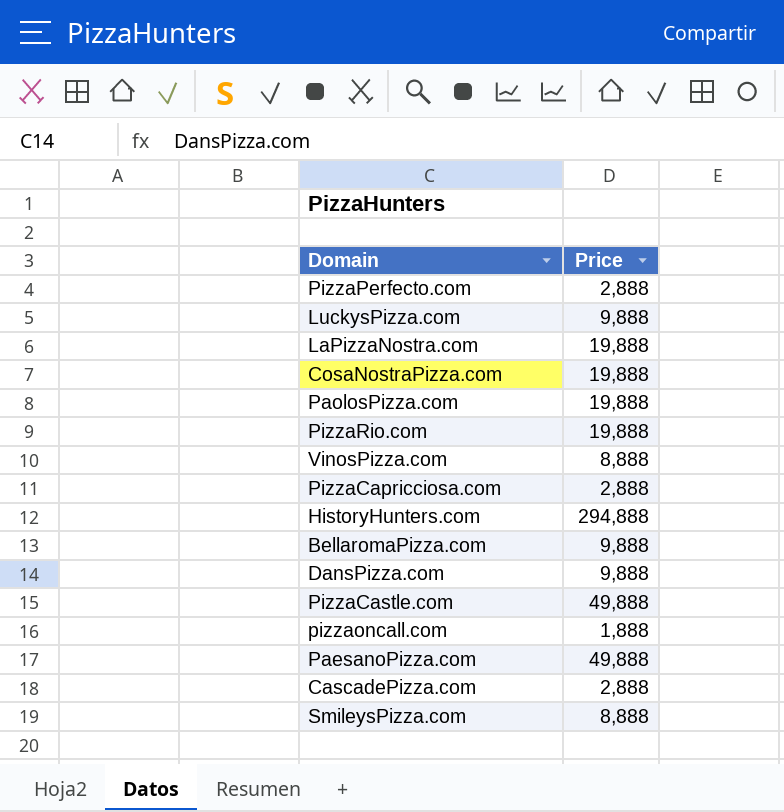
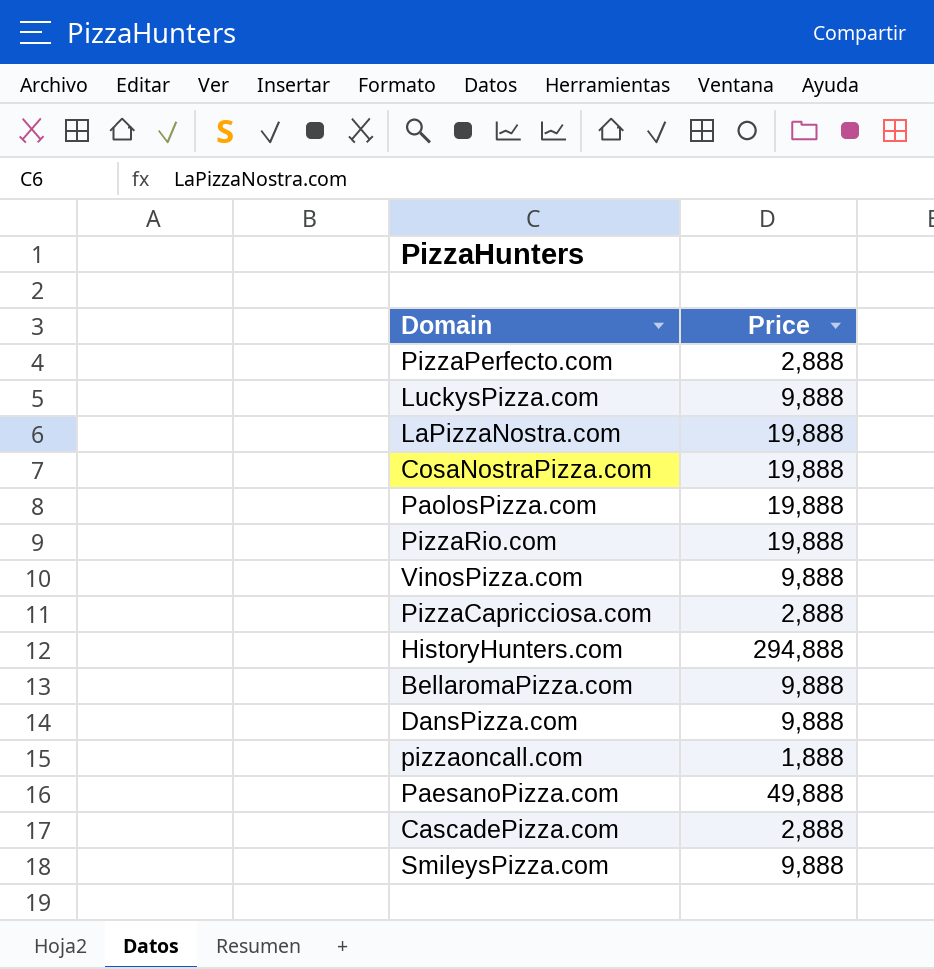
row PizzaCastle.com: 49,888 -> none
VinosPizza.com | Price: 8,888 -> 9,888
SmileysPizza.com | Price: 8,888 -> 9,888

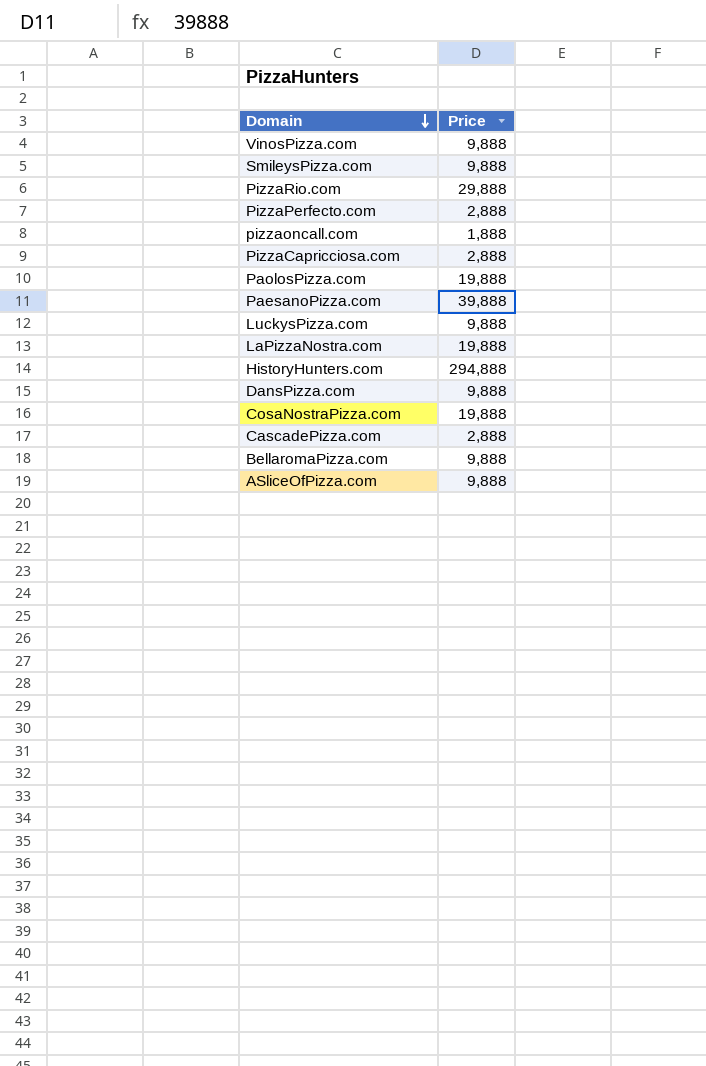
row order: none -> Domain descending
PizzaRio.com | Price: 19,888 -> 29,888
PaesanoPizza.com | Price: 49,888 -> 39,888
row ASliceOfPizza.com: none -> 9,888

